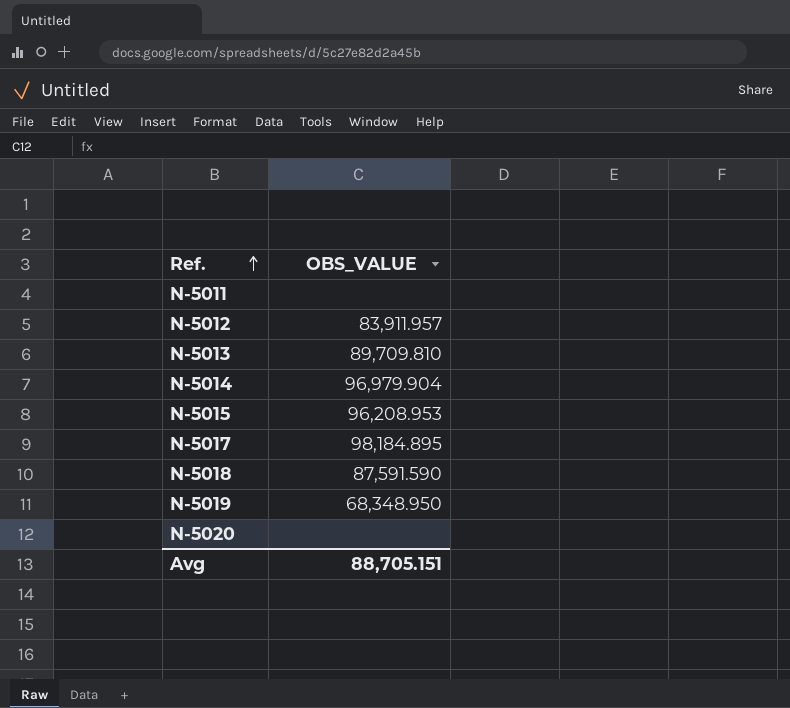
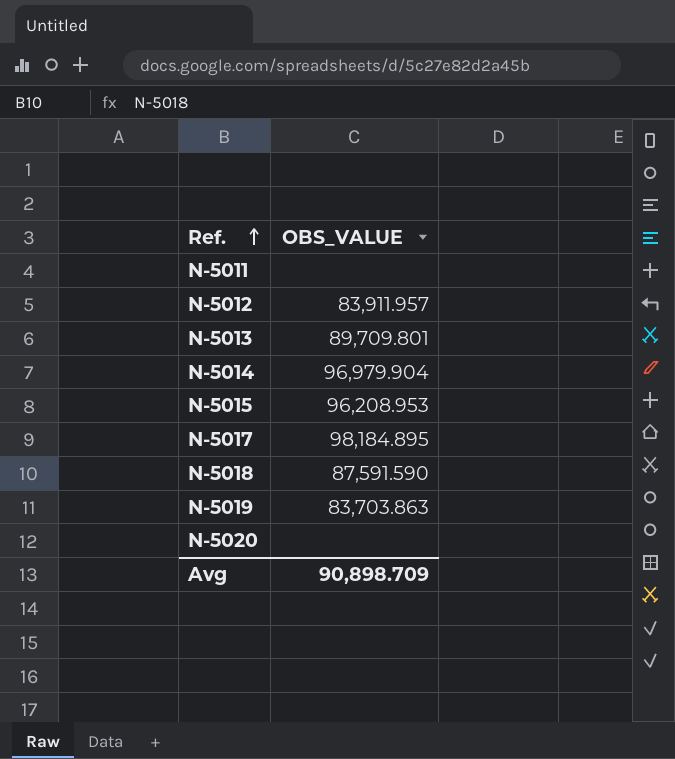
N-5013 | OBS_VALUE: 89,709.810 -> 89,709.801
N-5019 | OBS_VALUE: 68,348.950 -> 83,703.863
Avg | OBS_VALUE: 88,705.151 -> 90,898.709

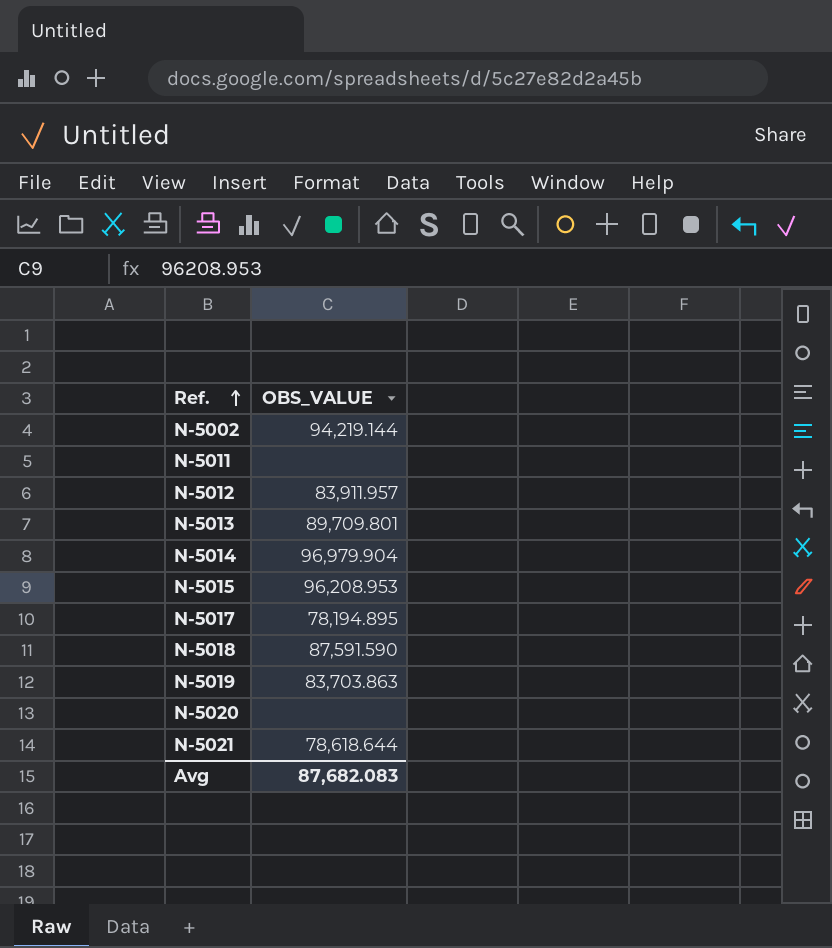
row N-5002: none -> 94,219.144
N-5017 | OBS_VALUE: 98,184.895 -> 78,194.895
row N-5021: none -> 78,618.644
Avg | OBS_VALUE: 90,898.709 -> 87,682.083

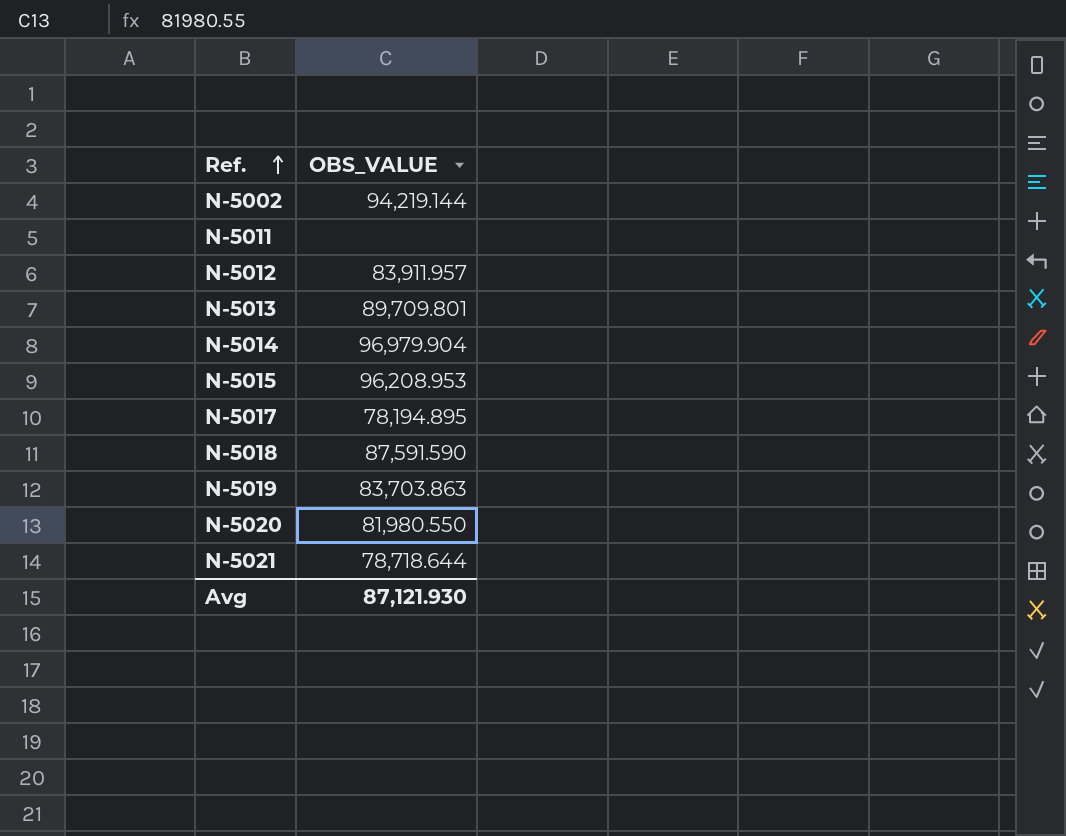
N-5020 | OBS_VALUE: none -> 81,980.550
N-5021 | OBS_VALUE: 78,618.644 -> 78,718.644
Avg | OBS_VALUE: 87,682.083 -> 87,121.930

